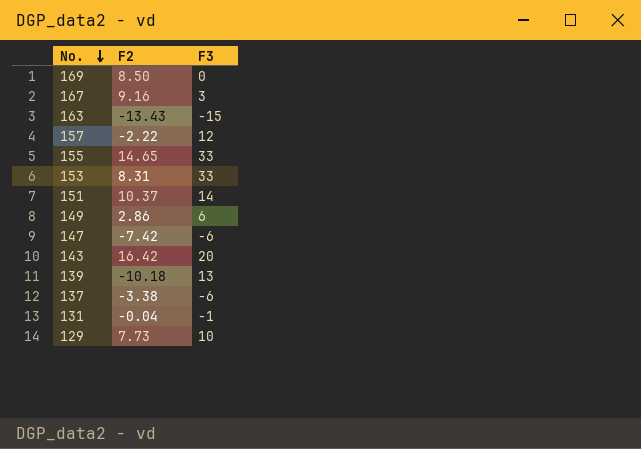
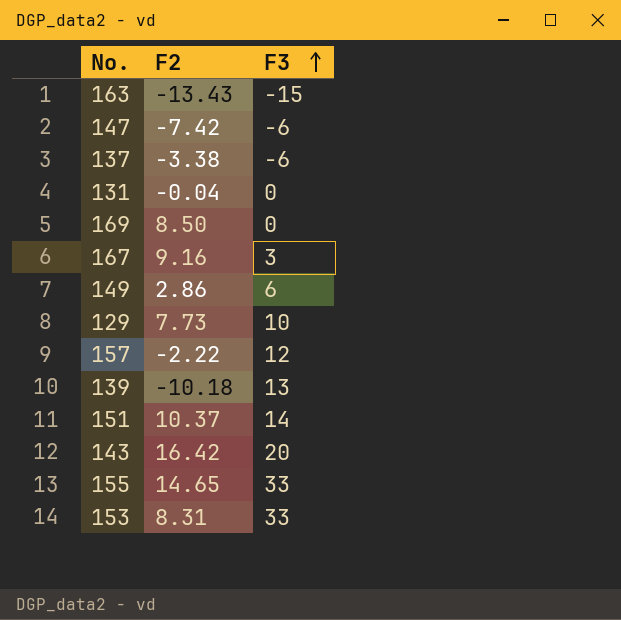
row order: No. descending -> F3 ascending
131 | F3: -1 -> 0

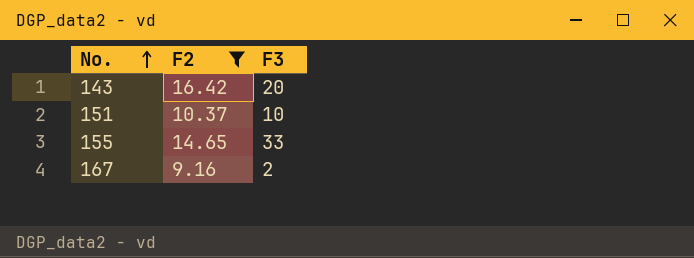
filter: none -> F2 >= 9.16
row order: F3 ascending -> No. ascending
151 | F3: 14 -> 10
167 | F3: 3 -> 2

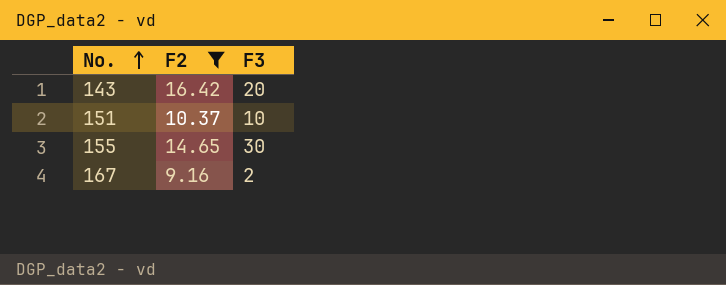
155 | F3: 33 -> 30

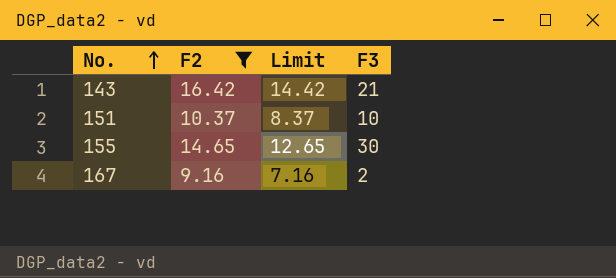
column Limit | formula: none -> [F2] - 2
143 | F3: 20 -> 21

